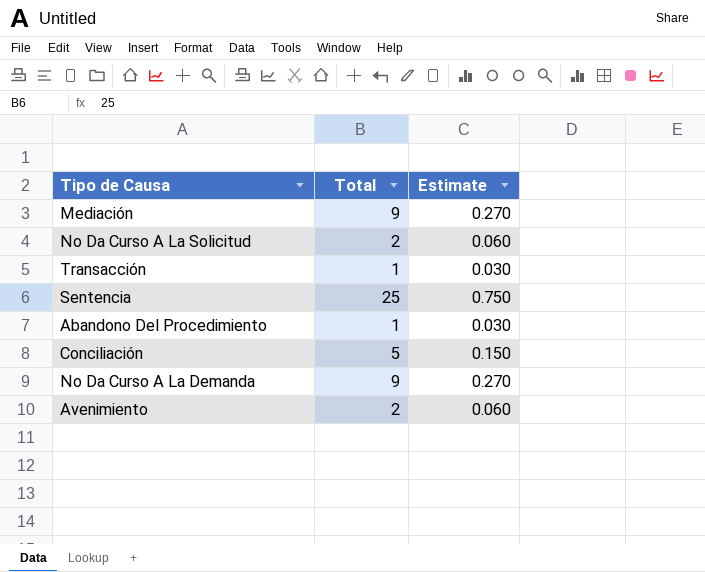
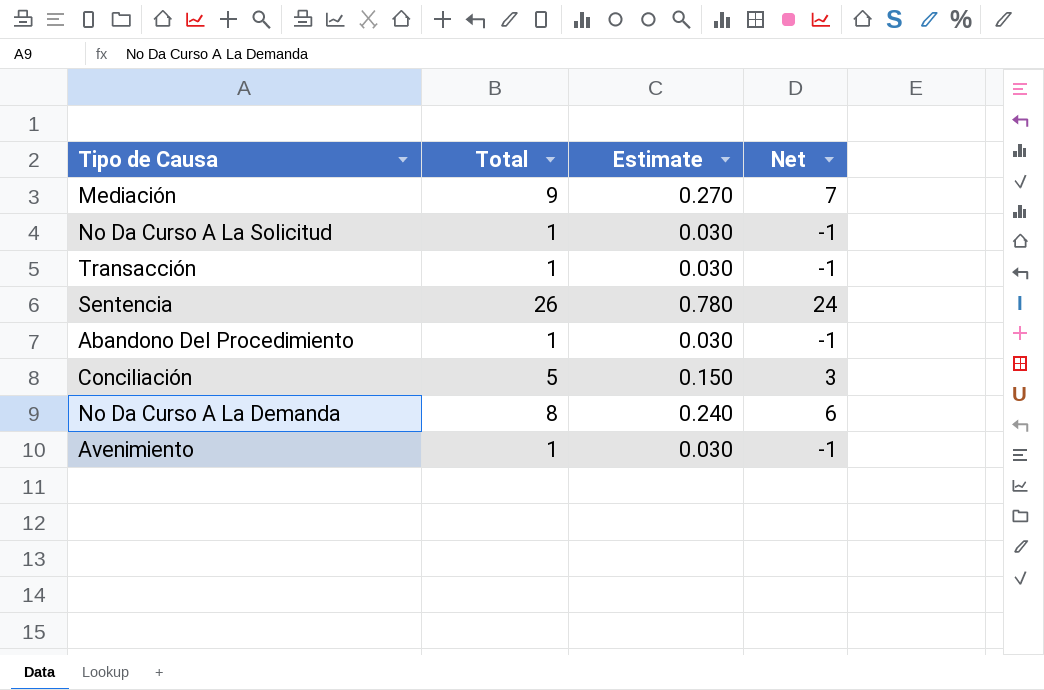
column Net | formula: none -> [Total] - 2
No Da Curso A La Solicitud | Total: 2 -> 1
No Da Curso A La Solicitud | Estimate: 0.060 -> 0.030
Sentencia | Total: 25 -> 26
Sentencia | Estimate: 0.750 -> 0.780
No Da Curso A La Demanda | Total: 9 -> 8
No Da Curso A La Demanda | Estimate: 0.270 -> 0.240
Avenimiento | Total: 2 -> 1
Avenimiento | Estimate: 0.060 -> 0.030

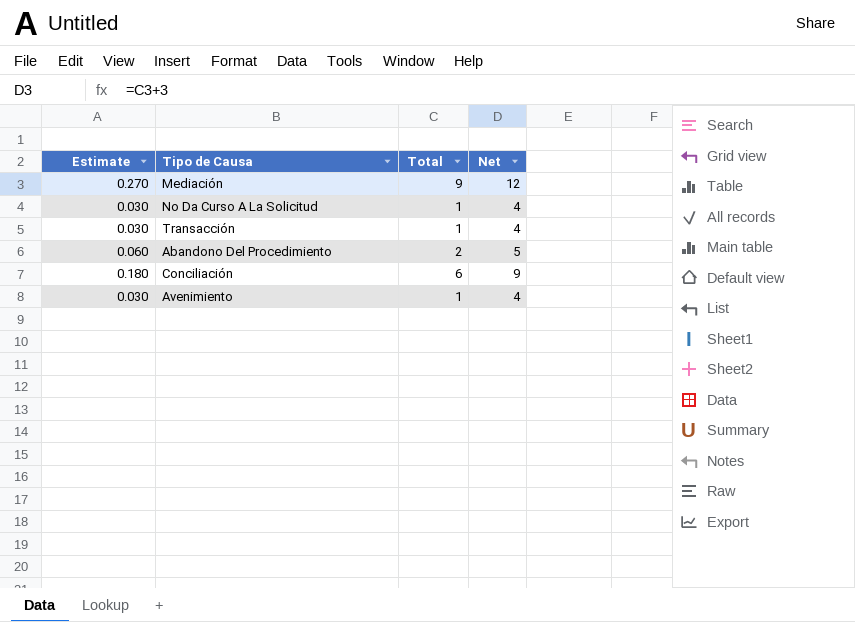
column Estimate | position: 3 -> 1
column Net | formula: [Total] - 2 -> [Total] + 3
row Sentencia: 26 | 0.780 | 24 -> none
row No Da Curso A La Demanda: 8 | 0.240 | 6 -> none
Abandono Del Procedimiento | Estimate: 0.030 -> 0.060
Abandono Del Procedimiento | Total: 1 -> 2
Conciliación | Estimate: 0.150 -> 0.180
Conciliación | Total: 5 -> 6

